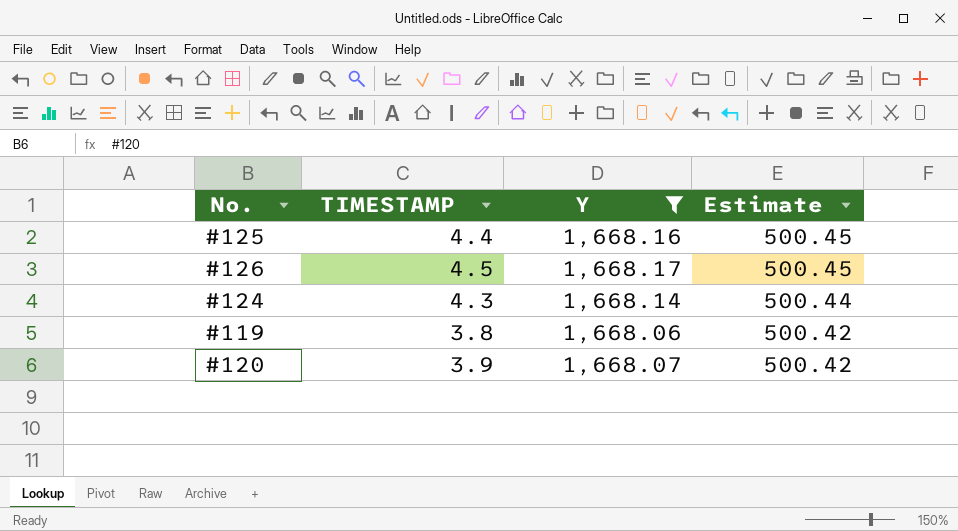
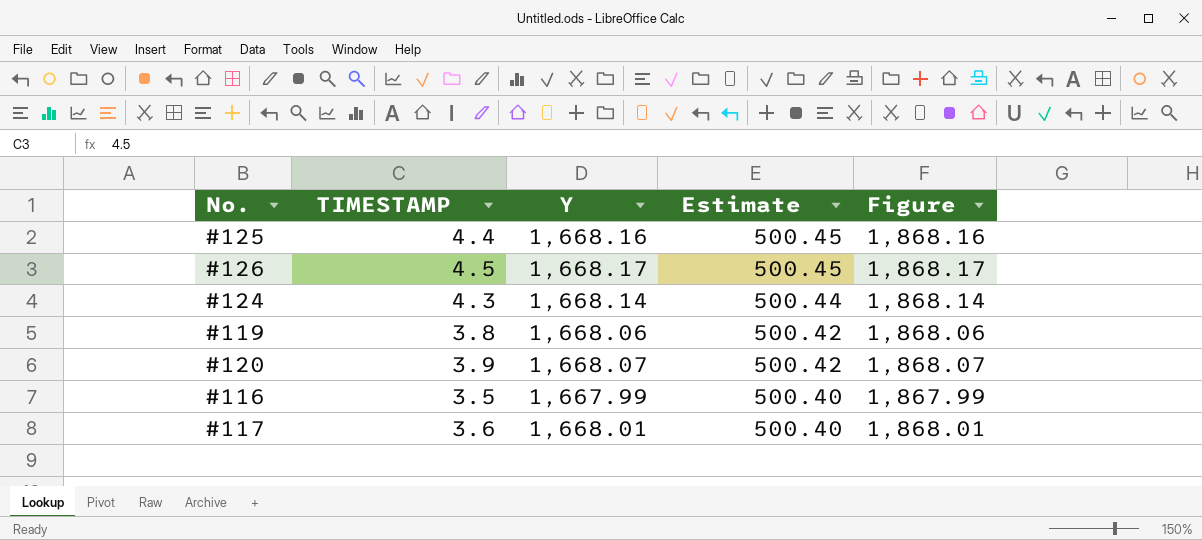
filter: Y >= 1,668.06 -> none
column Figure | formula: none -> [Y] + 200

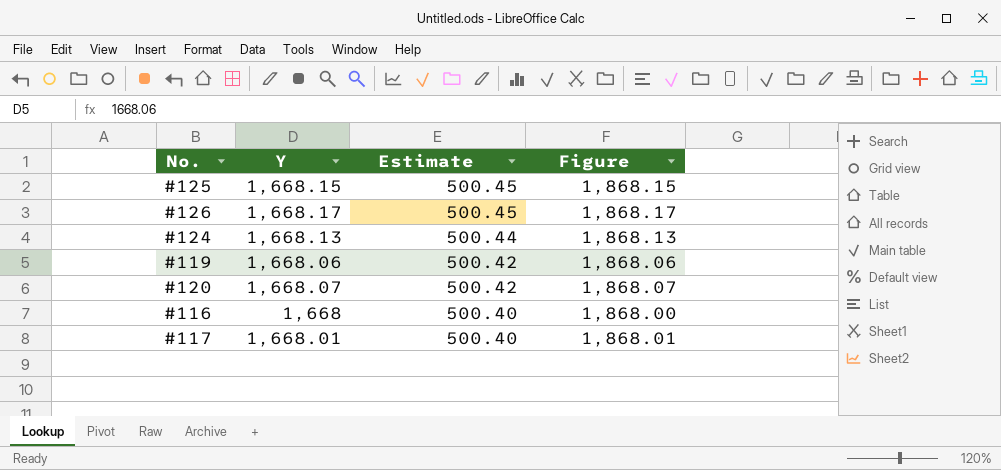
column TIMESTAMP | position: 2 -> none
#125 | Y: 1,668.16 -> 1,668.15
#125 | Figure: 1,868.16 -> 1,868.15
#124 | Y: 1,668.14 -> 1,668.13
#124 | Figure: 1,868.14 -> 1,868.13
#116 | Y: 1,667.99 -> 1,668
#116 | Figure: 1,867.99 -> 1,868.00

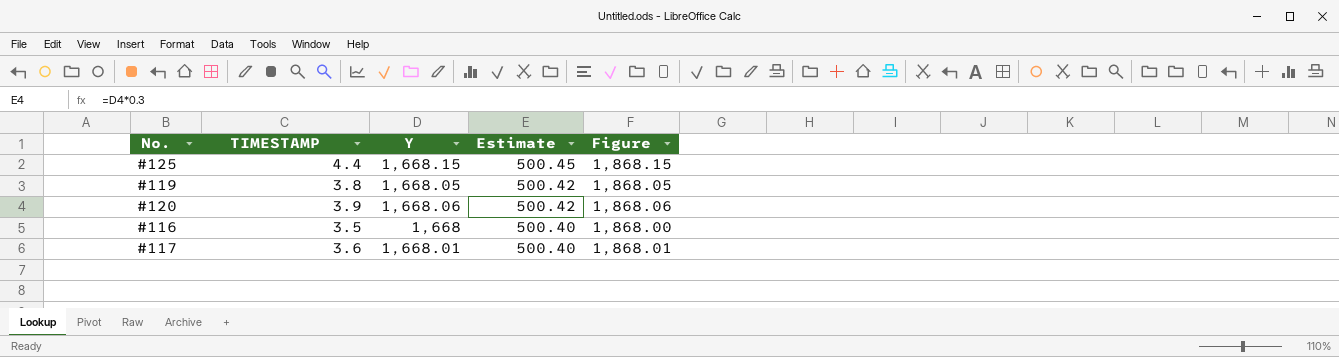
column TIMESTAMP | position: none -> 2
row #126: 1,668.17 | 500.45 | 1,868.17 -> none
row #124: 1,668.13 | 500.44 | 1,868.13 -> none
#119 | Y: 1,668.06 -> 1,668.05
#119 | Figure: 1,868.06 -> 1,868.05
#120 | Y: 1,668.07 -> 1,668.06
#120 | Figure: 1,868.07 -> 1,868.06

